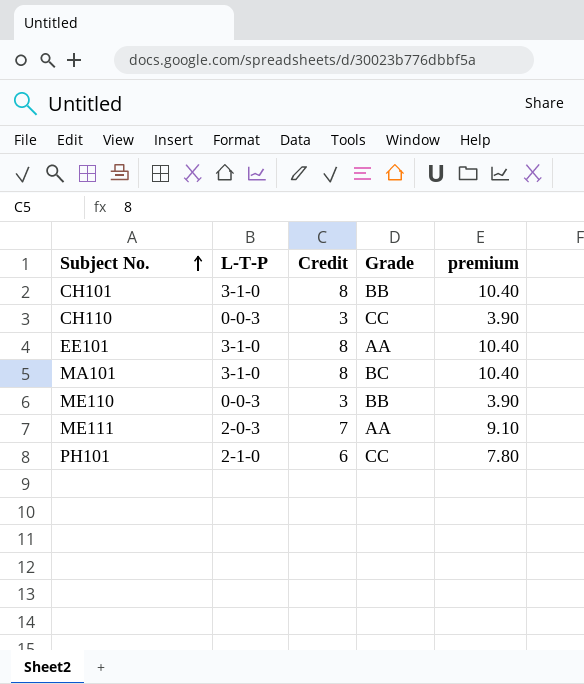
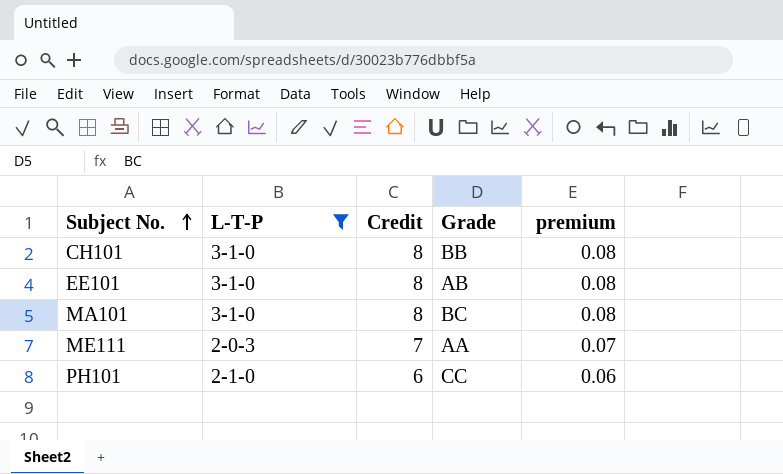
filter: none -> L-T-P != 0-0-3
column premium | formula: [Credit] * 1.3 -> [Credit] * 0.01
EE101 | Grade: AA -> AB

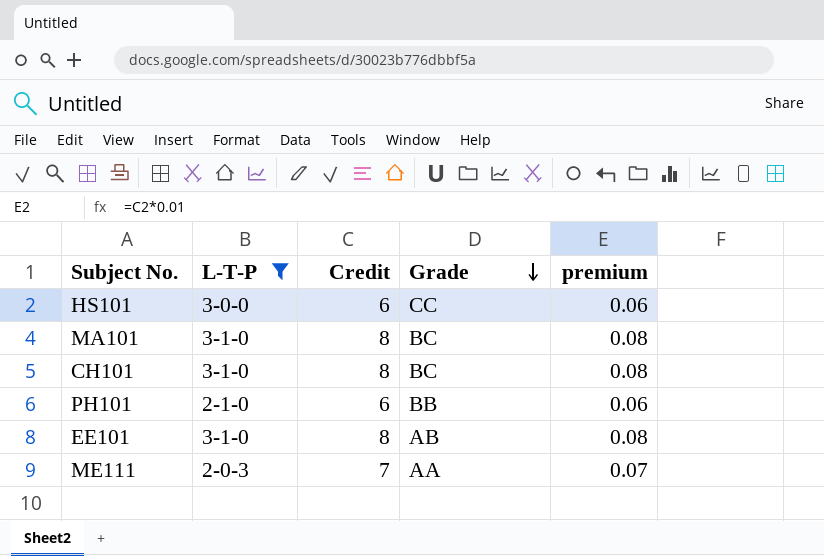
row order: Subject No. ascending -> Grade descending
row HS101: none -> 3-0-0 | 6 | CC | 0.06
CH101 | Grade: BB -> BC
PH101 | Grade: CC -> BB

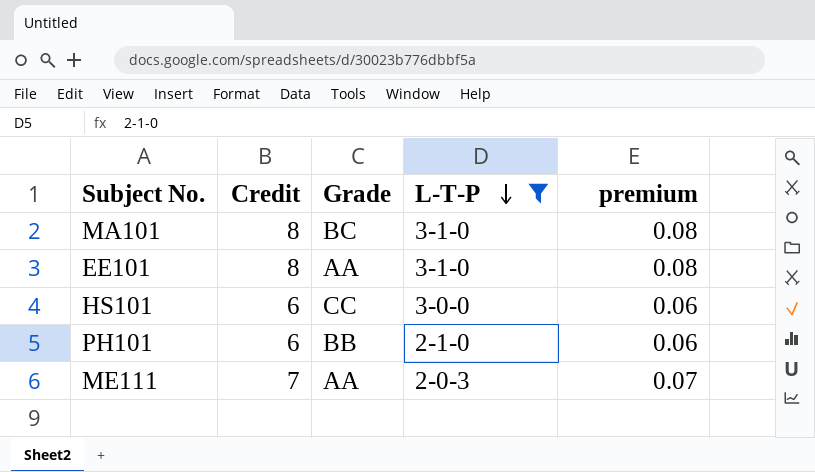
row order: Grade descending -> L-T-P descending
column L-T-P | position: 2 -> 4
row CH101: 3-1-0 | 8 | BC | 0.08 -> none
EE101 | Grade: AB -> AA

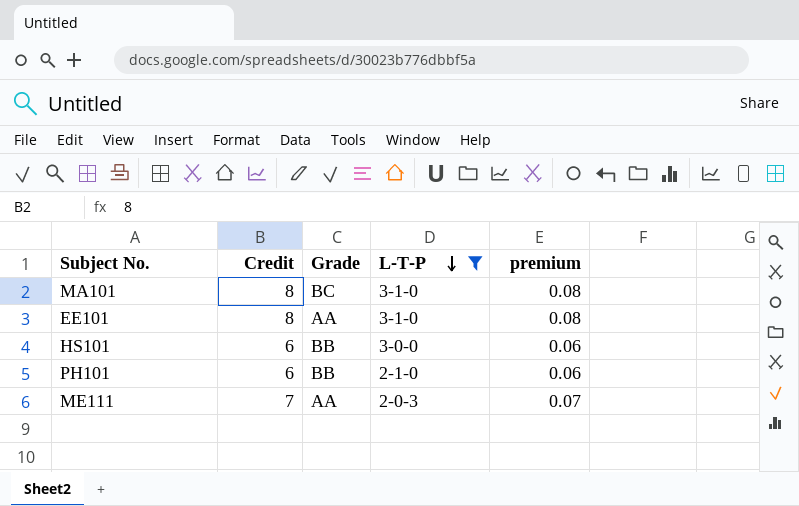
HS101 | Grade: CC -> BB

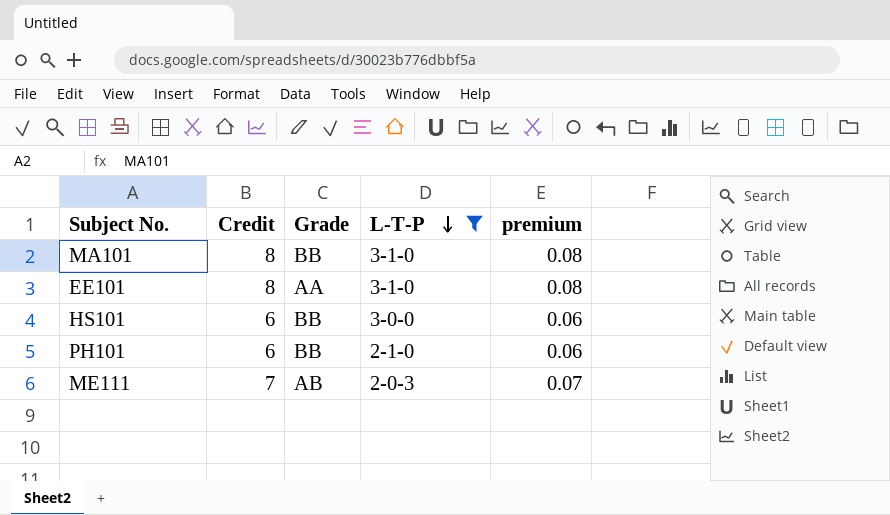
MA101 | Grade: BC -> BB
ME111 | Grade: AA -> AB

